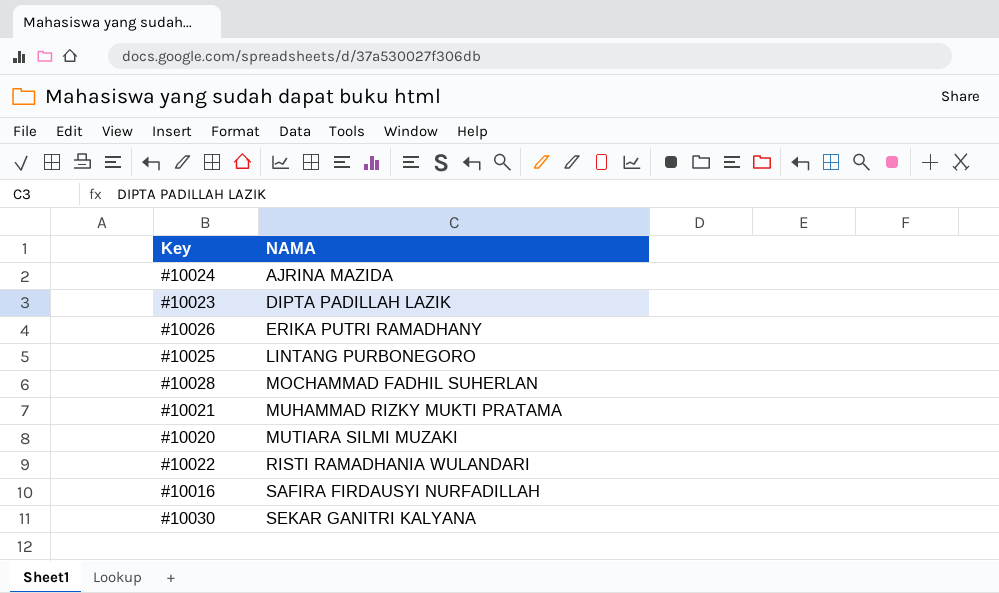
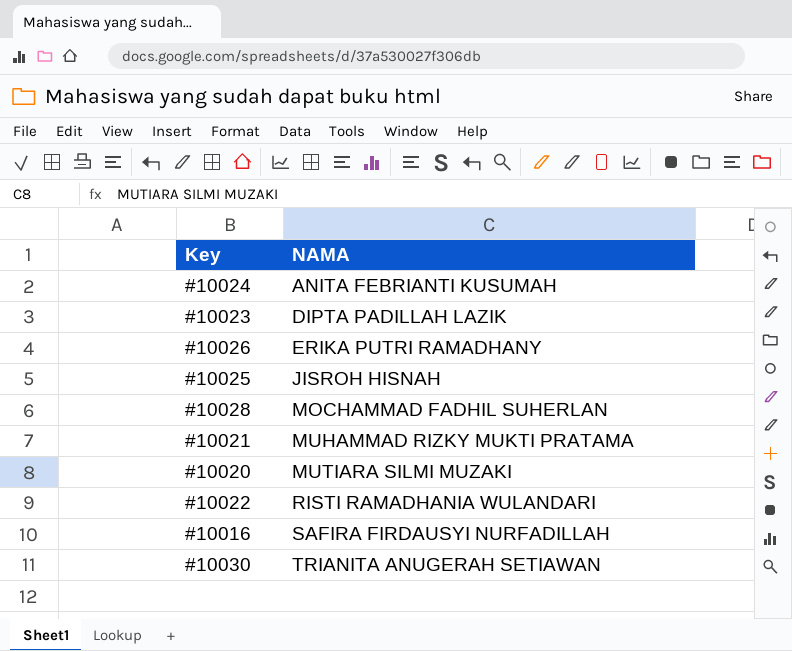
#10024 | NAMA: AJRINA MAZIDA -> ANITA FEBRIANTI KUSUMAH
#10025 | NAMA: LINTANG PURBONEGORO -> JISROH HISNAH
#10030 | NAMA: SEKAR GANITRI KALYANA -> TRIANITA ANUGERAH SETIAWAN

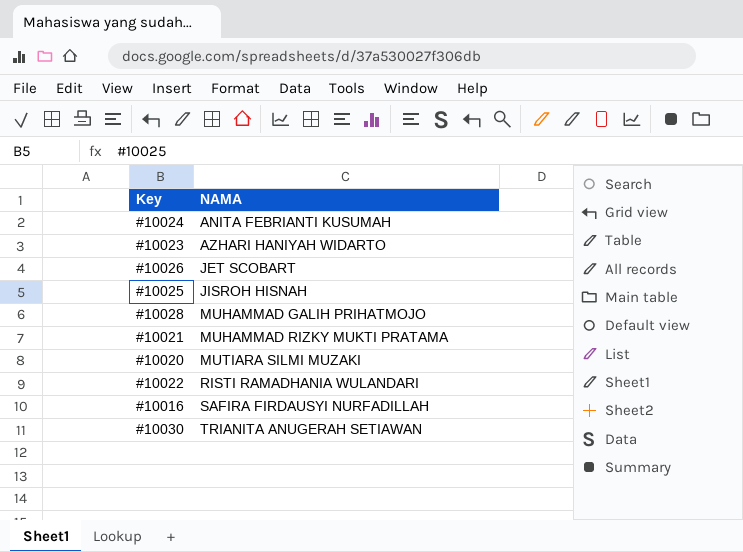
#10023 | NAMA: DIPTA PADILLAH LAZIK -> AZHARI HANIYAH WIDARTO
#10026 | NAMA: ERIKA PUTRI RAMADHANY -> JET SCOBART
#10028 | NAMA: MOCHAMMAD FADHIL SUHERLAN -> MUHAMMAD GALIH PRIHATMOJO

